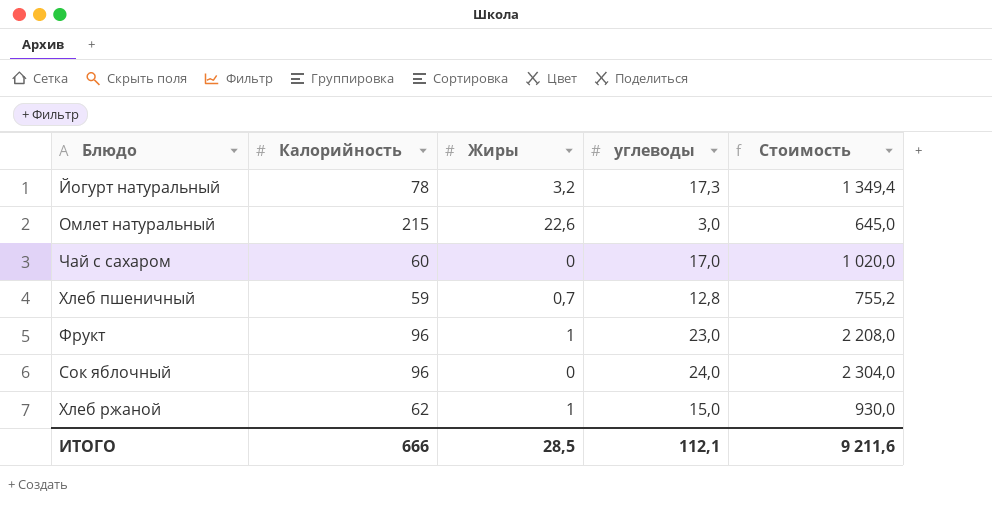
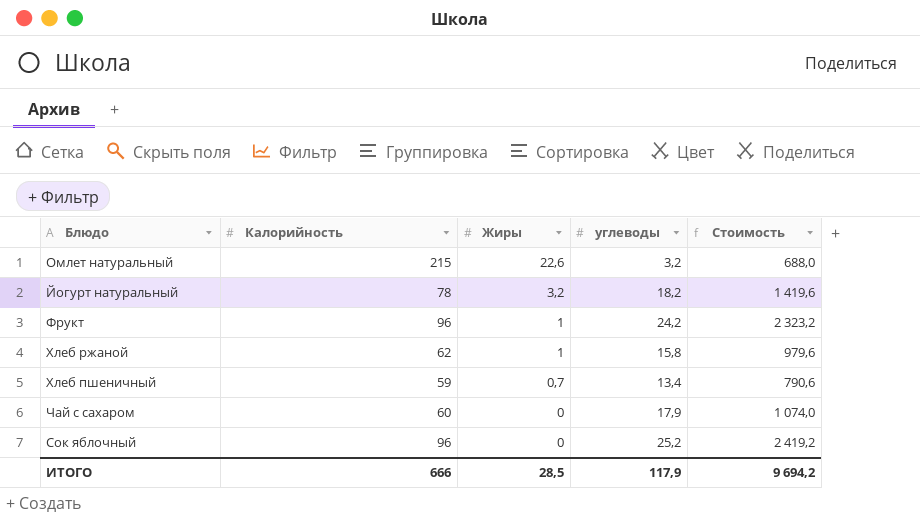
row order: none -> Жиры descending
Омлет натуральный | углеводы: 3,0 -> 3,2
Омлет натуральный | Стоимость: 645,0 -> 688,0
Йогурт натуральный | углеводы: 17,3 -> 18,2
Йогурт натуральный | Стоимость: 1 349,4 -> 1 419,6
Фрукт | углеводы: 23,0 -> 24,2
Фрукт | Стоимость: 2 208,0 -> 2 323,2
Хлеб ржаной | углеводы: 15,0 -> 15,8
Хлеб ржаной | Стоимость: 930,0 -> 979,6
Хлеб пшеничный | углеводы: 12,8 -> 13,4
Хлеб пшеничный | Стоимость: 755,2 -> 790,6
Чай с сахаром | углеводы: 17,0 -> 17,9
Чай с сахаром | Стоимость: 1 020,0 -> 1 074,0
Сок яблочный | углеводы: 24,0 -> 25,2
Сок яблочный | Стоимость: 2 304,0 -> 2 419,2
ИТОГО | углеводы: 112,1 -> 117,9
ИТОГО | Стоимость: 9 211,6 -> 9 694,2

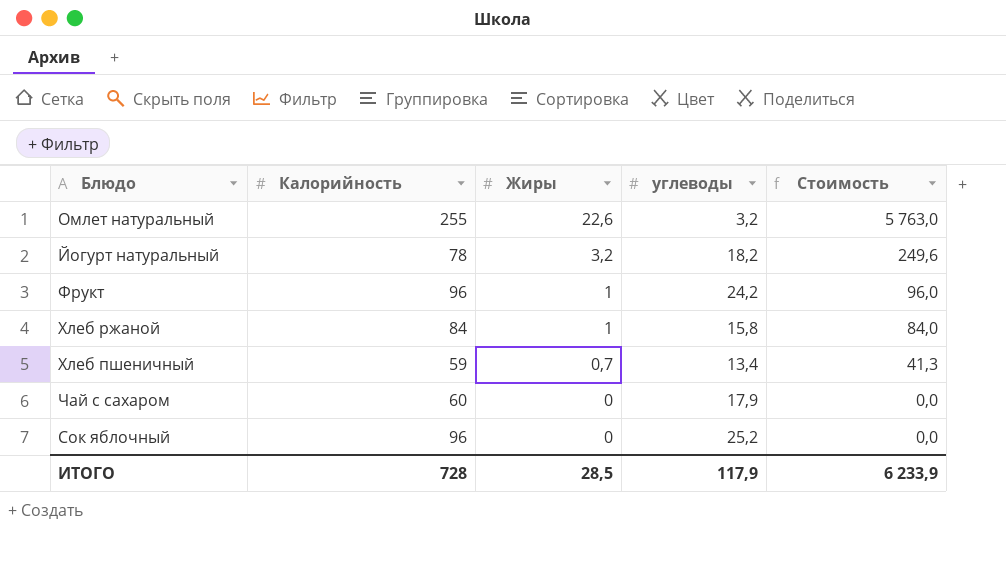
column Стоимость | formula: [Калорийность] * [углеводы] -> [Калорийность] * [Жиры]
Омлет натуральный | Калорийность: 215 -> 255
Хлеб ржаной | Калорийность: 62 -> 84
ИТОГО | Калорийность: 666 -> 728
ИТОГО | Стоимость: 9 694,2 -> 6 233,9

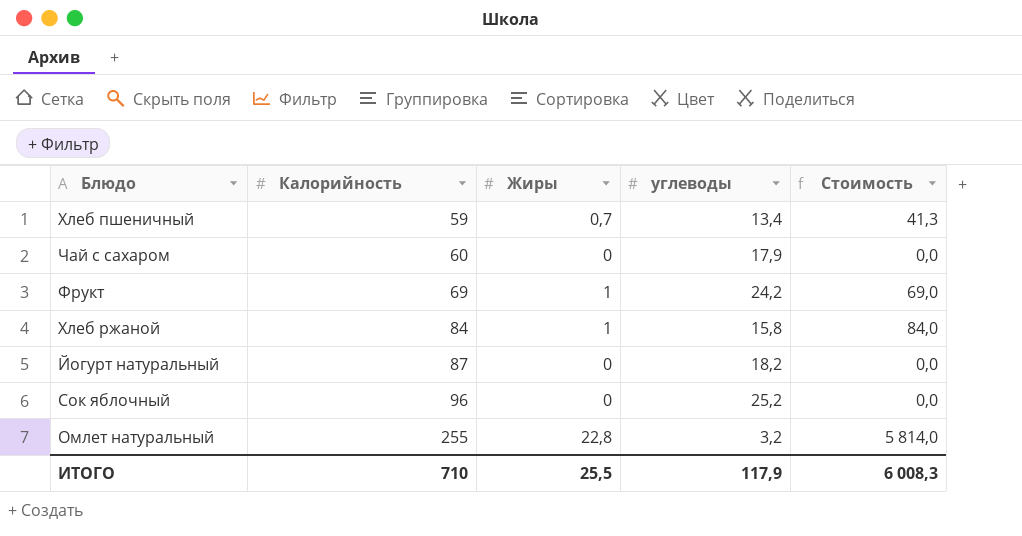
row order: Жиры descending -> Калорийность ascending
Фрукт | Калорийность: 96 -> 69
Фрукт | Стоимость: 96,0 -> 69,0
Йогурт натуральный | Калорийность: 78 -> 87
Йогурт натуральный | Жиры: 3,2 -> 0
Йогурт натуральный | Стоимость: 249,6 -> 0,0
Омлет натуральный | Жиры: 22,6 -> 22,8
Омлет натуральный | Стоимость: 5 763,0 -> 5 814,0
ИТОГО | Калорийность: 728 -> 710
ИТОГО | Жиры: 28,5 -> 25,5
ИТОГО | Стоимость: 6 233,9 -> 6 008,3

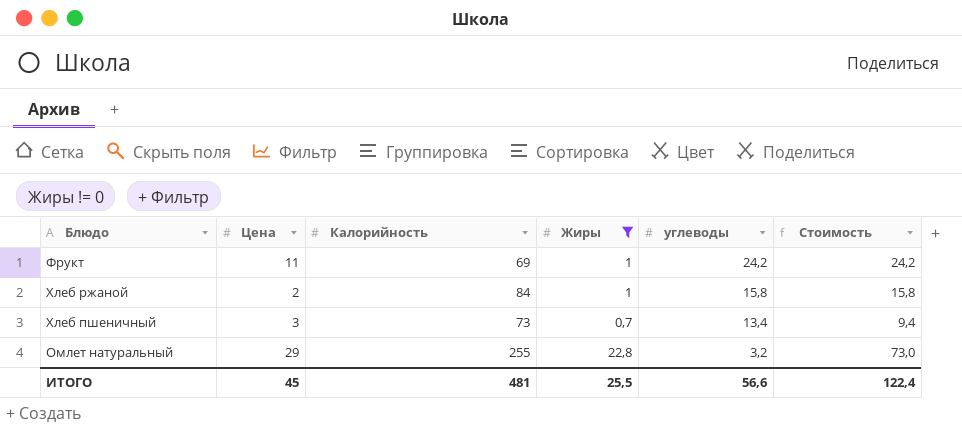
filter: none -> Жиры != 0
row order: Калорийность ascending -> углеводы descending
column Цена | position: none -> 2
column Стоимость | formula: [Калорийность] * [Жиры] -> [Жиры] * [углеводы]
Хлеб пшеничный | Калорийность: 59 -> 73
ИТОГО | Калорийность: 710 -> 481
ИТОГО | углеводы: 117,9 -> 56,6
ИТОГО | Стоимость: 6 008,3 -> 122,4

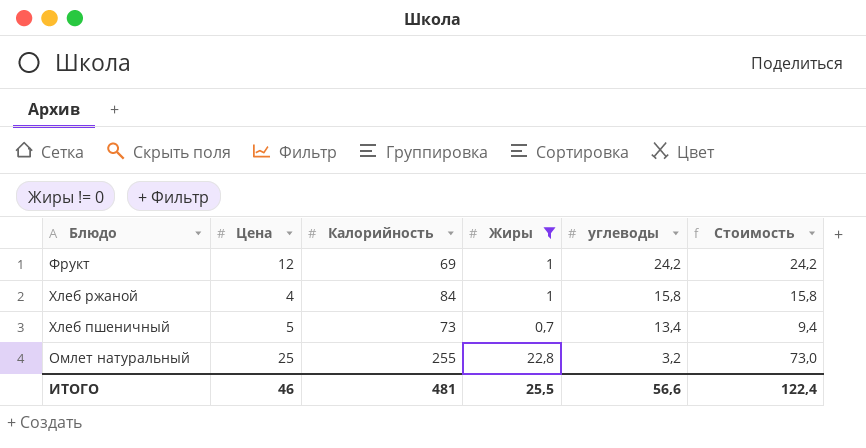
Фрукт | Цена: 11 -> 12
Хлеб ржаной | Цена: 2 -> 4
Хлеб пшеничный | Цена: 3 -> 5
Омлет натуральный | Цена: 29 -> 25
ИТОГО | Цена: 45 -> 46

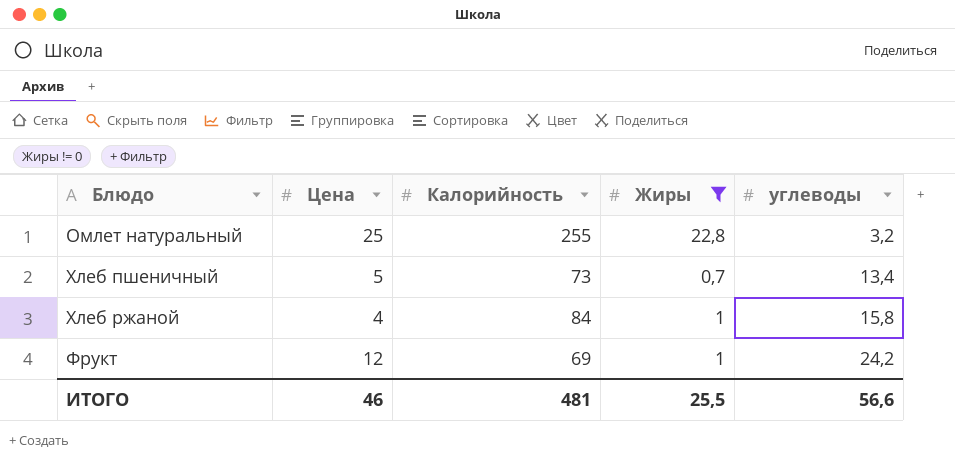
row order: углеводы descending -> углеводы ascending
column Стоимость | formula: [Жиры] * [углеводы] -> none

